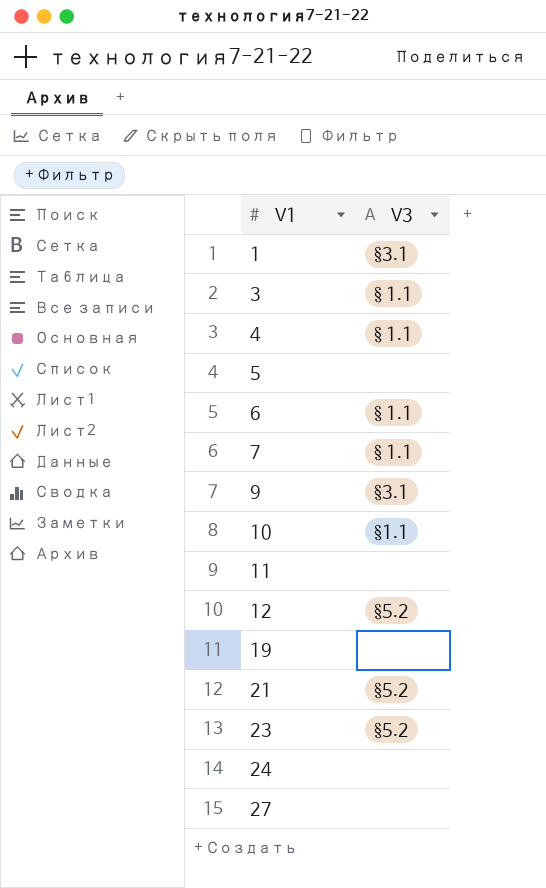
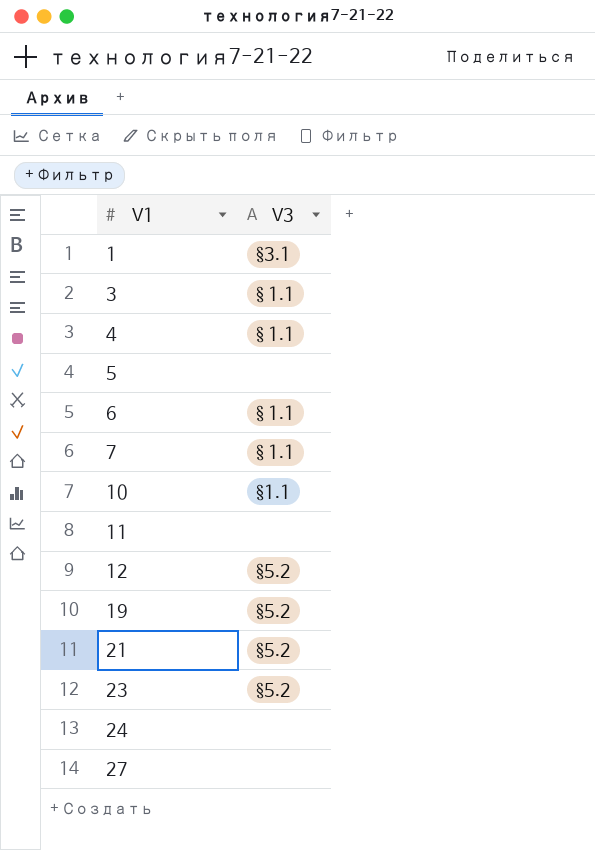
row 9: §3.1 -> none
19 | V3: none -> §5.2

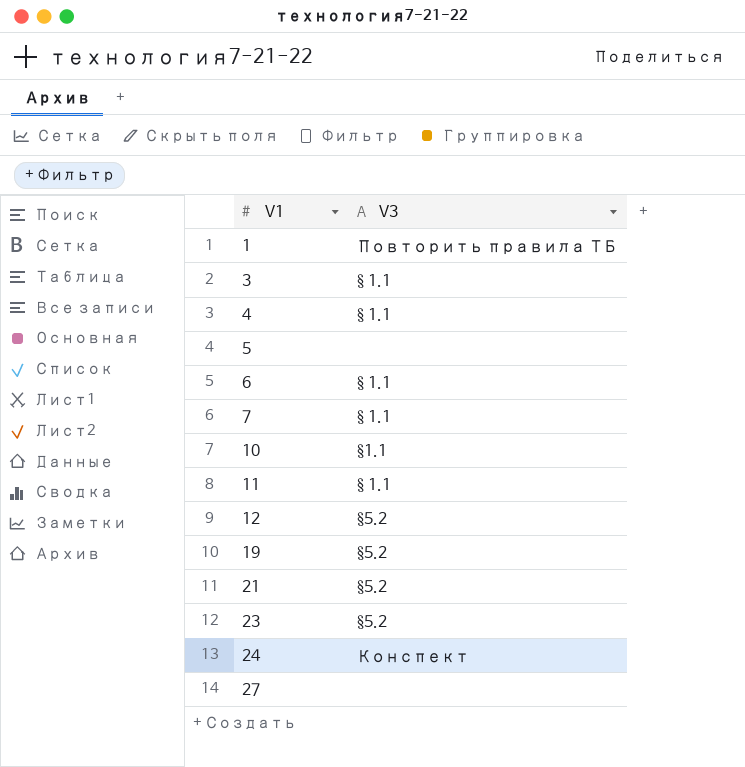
1 | V3: §3.1 -> Повторить правила ТБ
11 | V3: none -> § 1.1
24 | V3: none -> Конспект

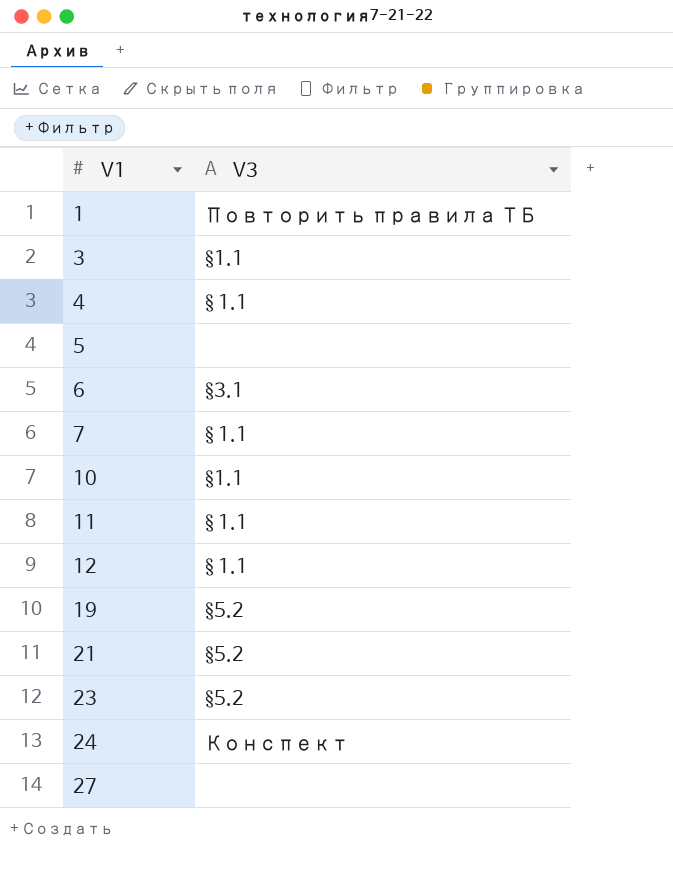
3 | V3: § 1.1 -> §1.1
6 | V3: § 1.1 -> §3.1
12 | V3: §5.2 -> § 1.1

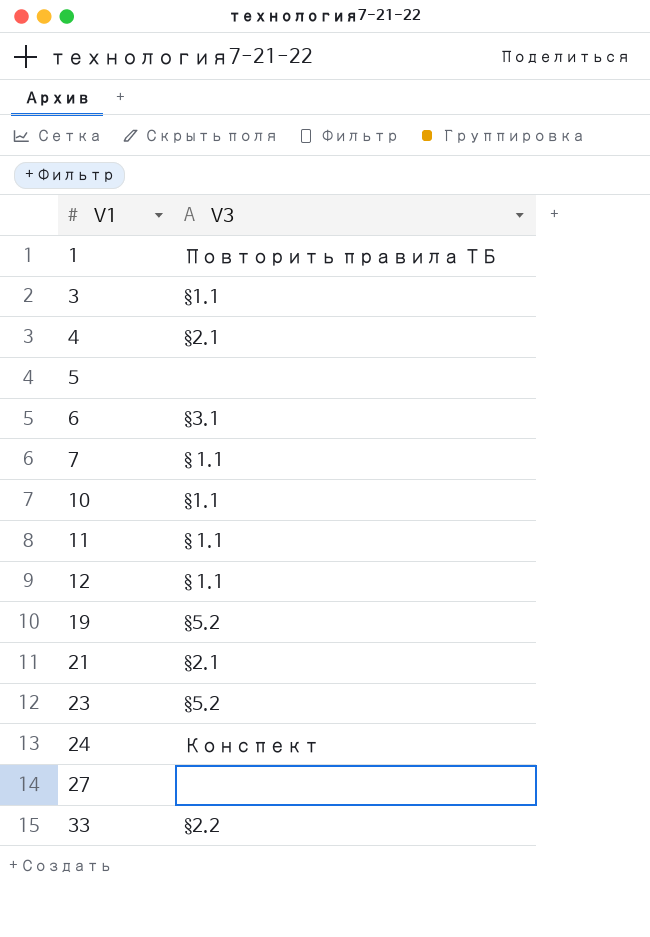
4 | V3: § 1.1 -> §2.1
21 | V3: §5.2 -> §2.1
row 33: none -> §2.2

